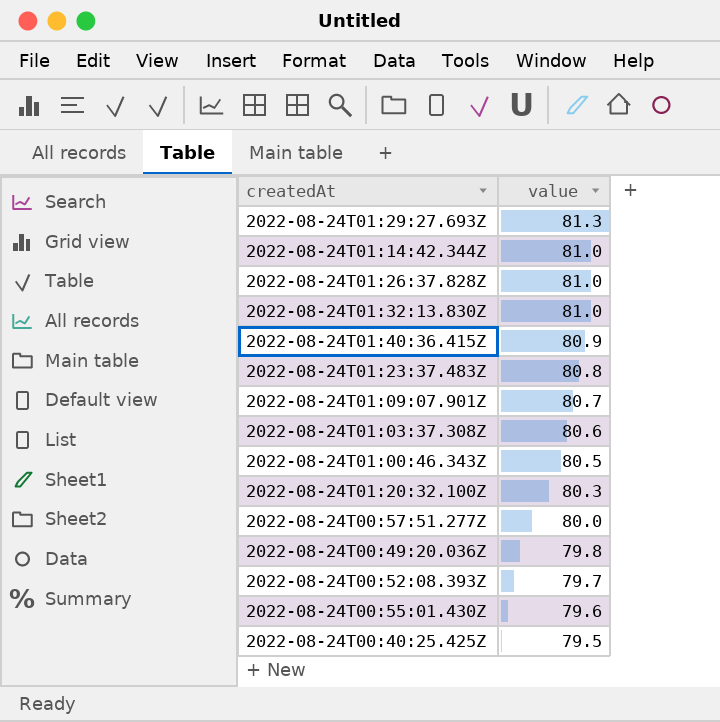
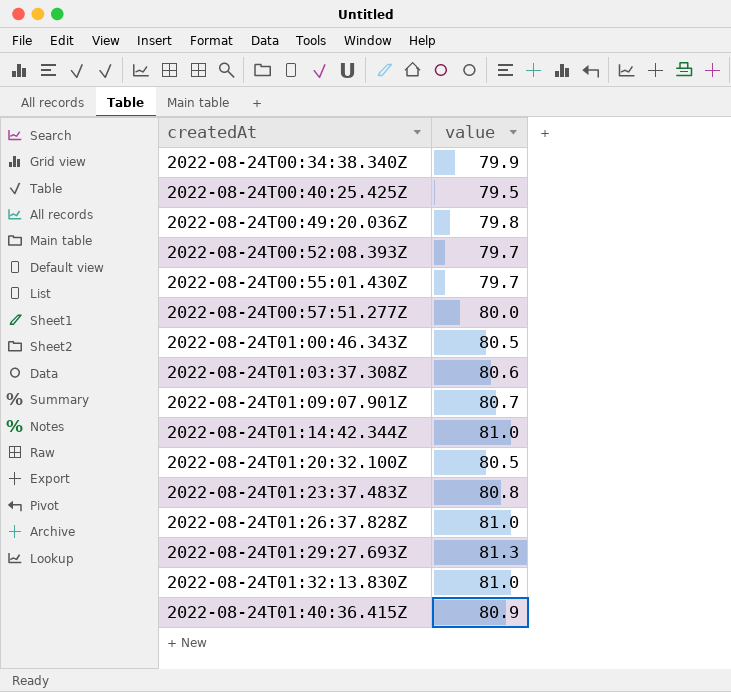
row order: value descending -> createdAt ascending
row 2022-08-24T00:34:38.340Z: none -> 79.9
2022-08-24T00:55:01.430Z | value: 79.6 -> 79.7
2022-08-24T01:20:32.100Z | value: 80.3 -> 80.5

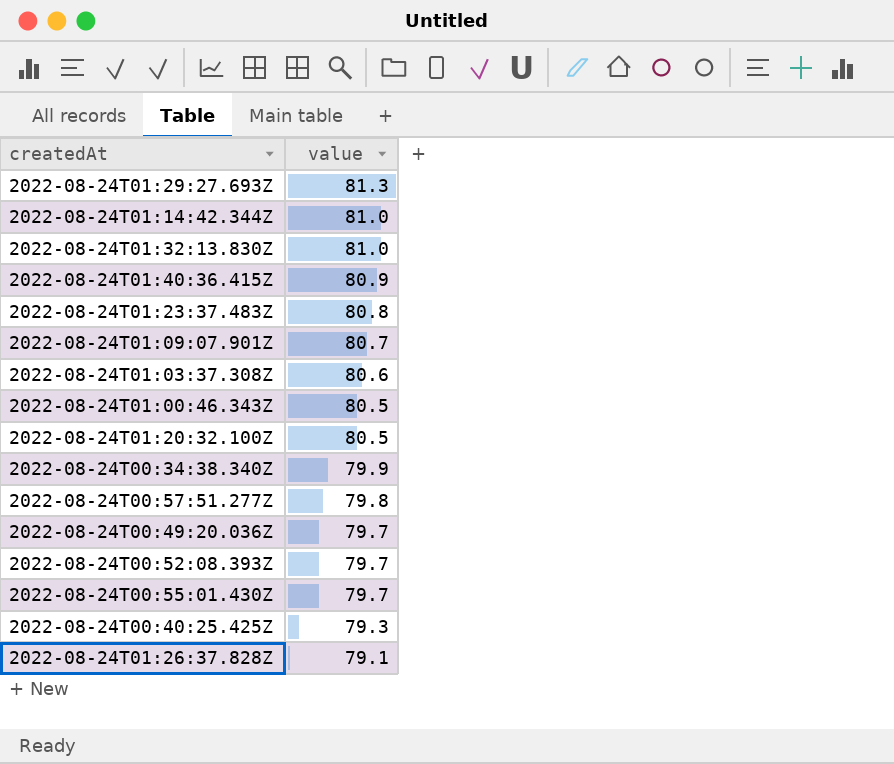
row order: createdAt ascending -> value descending
2022-08-24T00:57:51.277Z | value: 80.0 -> 79.8
2022-08-24T00:49:20.036Z | value: 79.8 -> 79.7
2022-08-24T00:40:25.425Z | value: 79.5 -> 79.3
2022-08-24T01:26:37.828Z | value: 81.0 -> 79.1

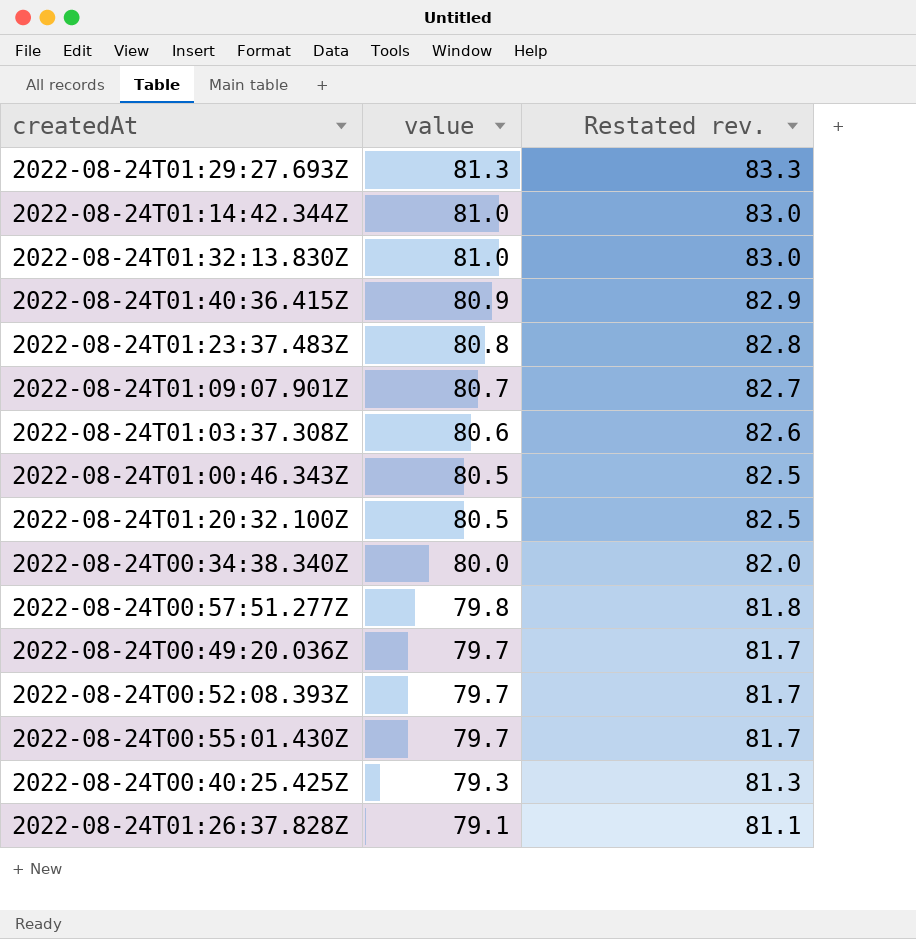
column Restated rev. | formula: none -> [value] + 2
2022-08-24T00:34:38.340Z | value: 79.9 -> 80.0

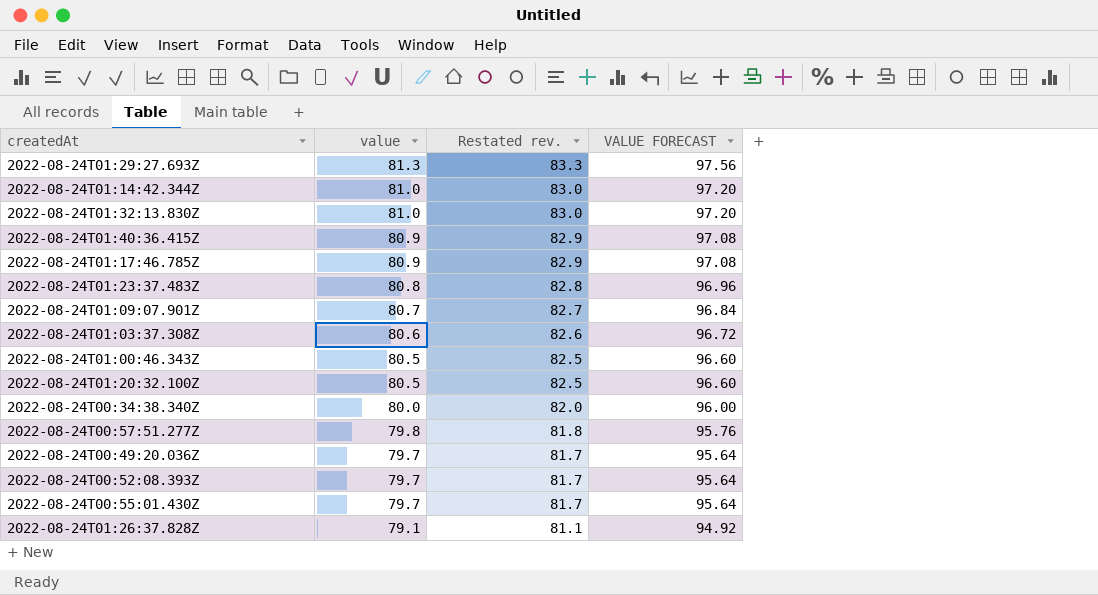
column VALUE FORECAST | formula: none -> [value] * 1.2
row 2022-08-24T00:40:25.425Z: 79.3 | 81.3 -> none
row 2022-08-24T01:17:46.785Z: none -> 80.9 | 82.9 | 97.08

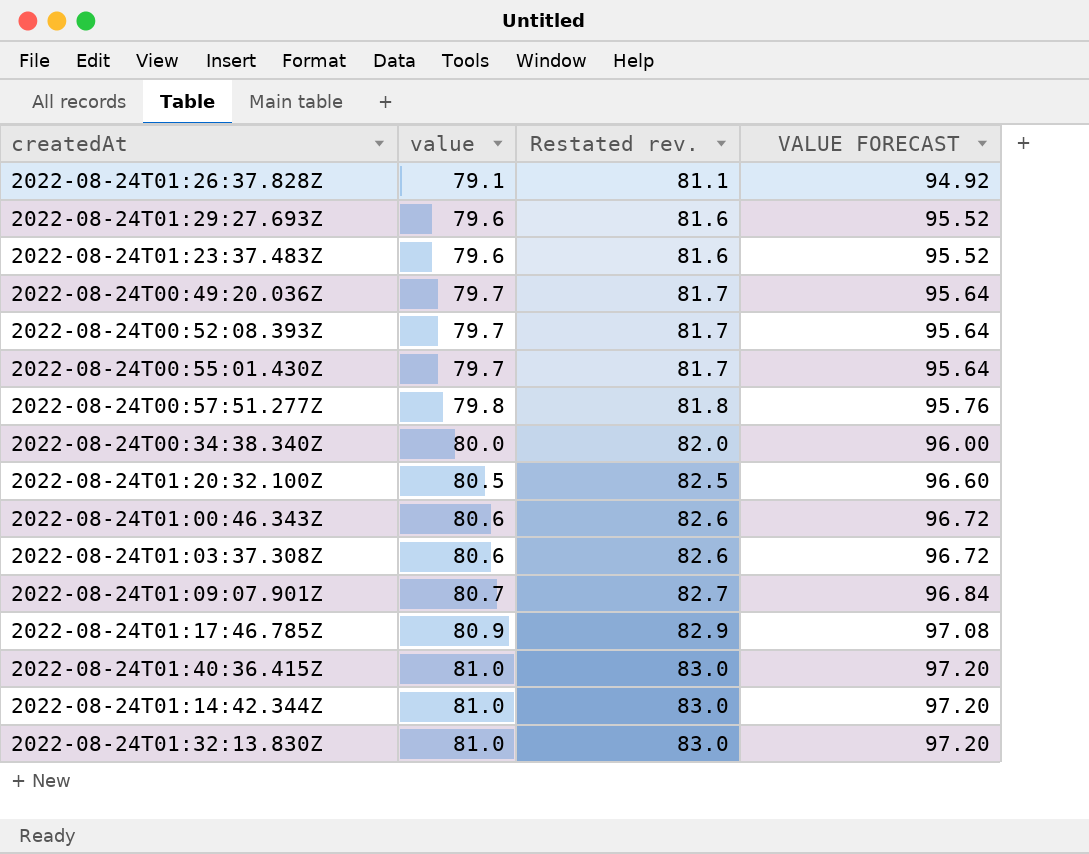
row order: value descending -> value ascending
2022-08-24T01:29:27.693Z | value: 81.3 -> 79.6
2022-08-24T01:29:27.693Z | Restated rev.: 83.3 -> 81.6
2022-08-24T01:29:27.693Z | VALUE FORECAST: 97.56 -> 95.52
2022-08-24T01:23:37.483Z | value: 80.8 -> 79.6
2022-08-24T01:23:37.483Z | Restated rev.: 82.8 -> 81.6
2022-08-24T01:23:37.483Z | VALUE FORECAST: 96.96 -> 95.52
2022-08-24T01:00:46.343Z | value: 80.5 -> 80.6
2022-08-24T01:00:46.343Z | Restated rev.: 82.5 -> 82.6
2022-08-24T01:00:46.343Z | VALUE FORECAST: 96.60 -> 96.72
2022-08-24T01:40:36.415Z | value: 80.9 -> 81.0
2022-08-24T01:40:36.415Z | Restated rev.: 82.9 -> 83.0
2022-08-24T01:40:36.415Z | VALUE FORECAST: 97.08 -> 97.20

